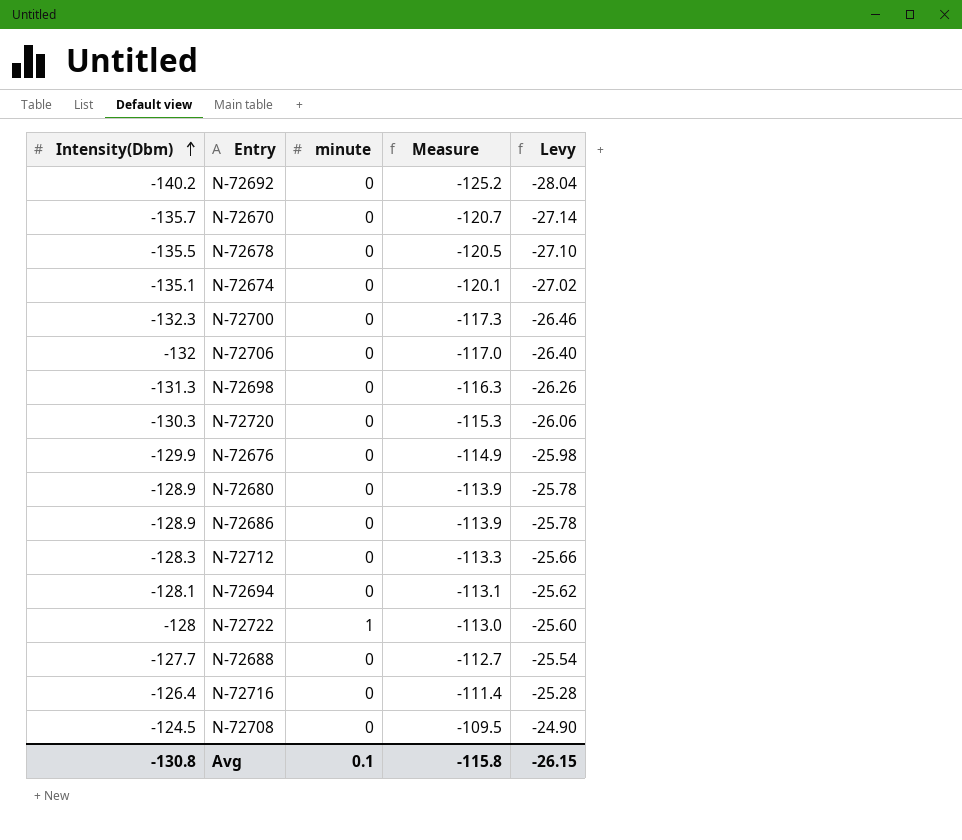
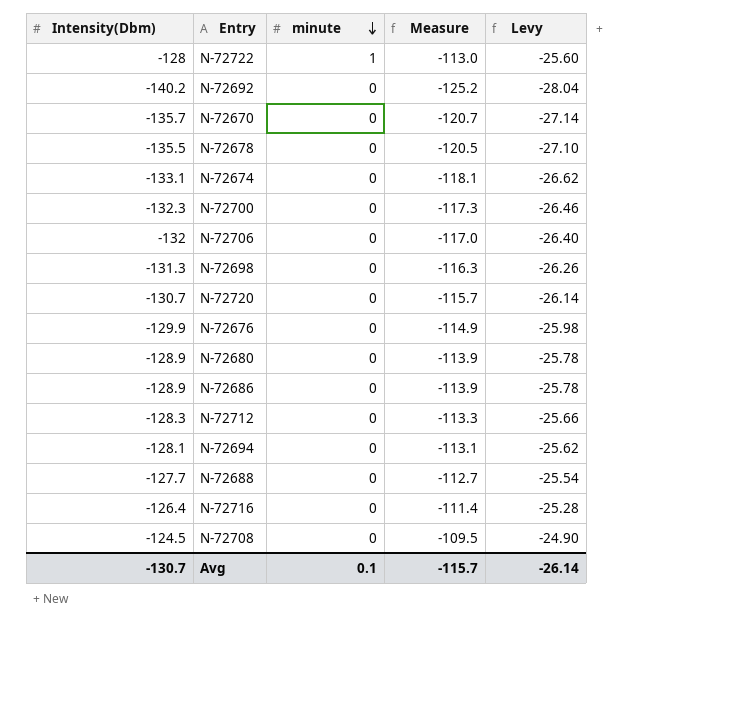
row order: Intensity(Dbm) ascending -> minute descending
N-72674 | Intensity(Dbm): -135.1 -> -133.1
N-72674 | Measure: -120.1 -> -118.1
N-72674 | Levy: -27.02 -> -26.62
N-72720 | Intensity(Dbm): -130.3 -> -130.7
N-72720 | Measure: -115.3 -> -115.7
N-72720 | Levy: -26.06 -> -26.14
Avg | Intensity(Dbm): -130.8 -> -130.7
Avg | Measure: -115.8 -> -115.7
Avg | Levy: -26.15 -> -26.14

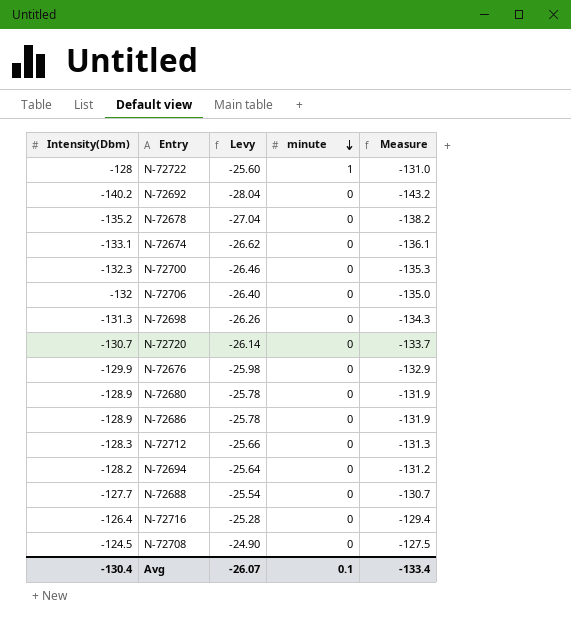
column Levy | position: 5 -> 3
column Measure | formula: [Intensity(Dbm)] + 15 -> [Intensity(Dbm)] - 3
row N-72670: -135.7 | 0 | -120.7 | -27.14 -> none
N-72678 | Intensity(Dbm): -135.5 -> -135.2
N-72678 | Levy: -27.10 -> -27.04
N-72694 | Intensity(Dbm): -128.1 -> -128.2
N-72694 | Levy: -25.62 -> -25.64
Avg | Intensity(Dbm): -130.7 -> -130.4
Avg | Levy: -26.14 -> -26.07
Avg | Measure: -115.7 -> -133.4

